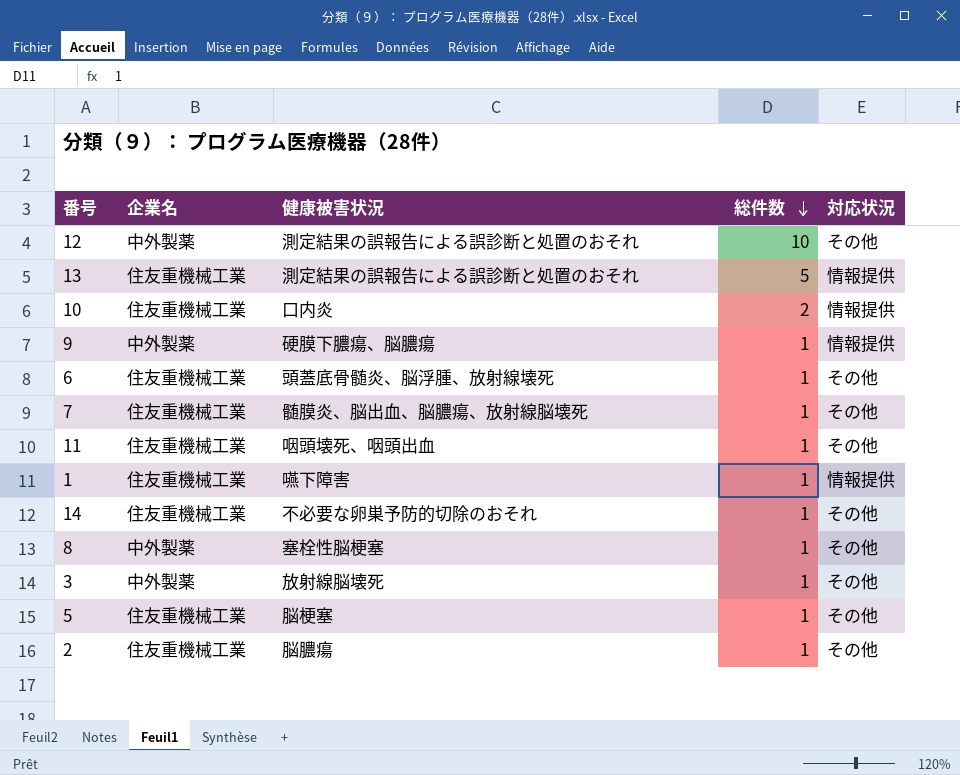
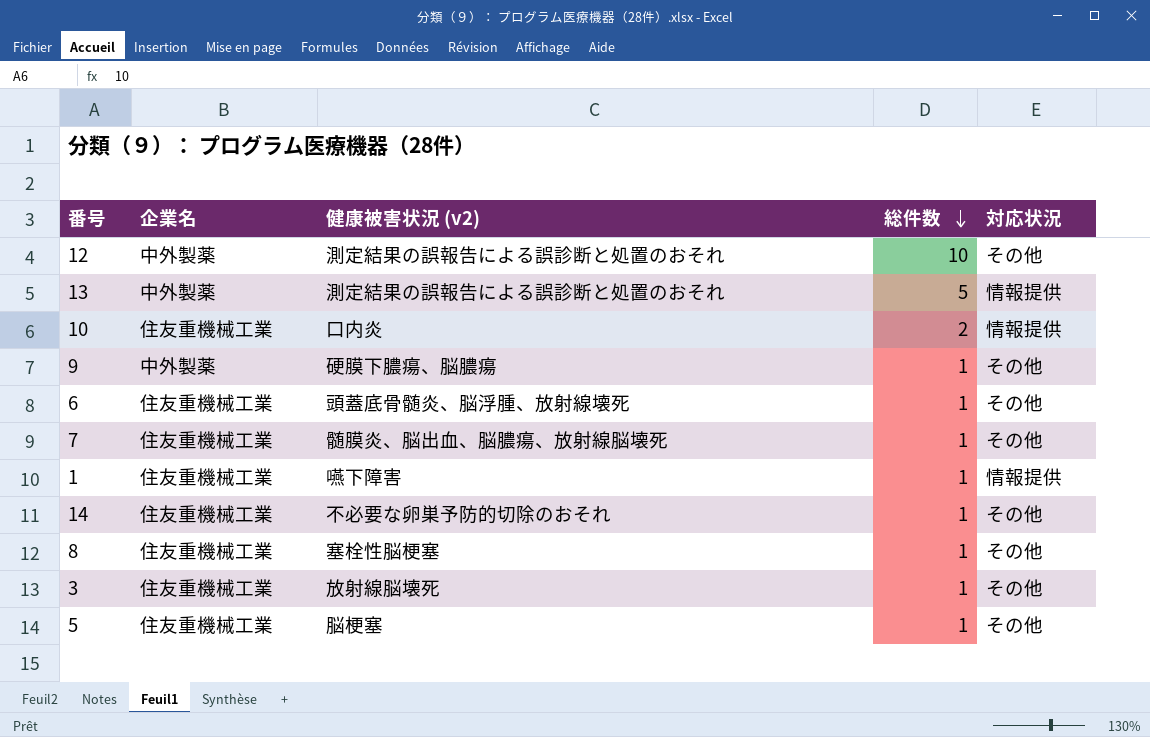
column name: 健康被害状況 -> 健康被害状況 (v2)
row 11: 住友重機械工業 | 咽頭壊死、咽頭出血 | 1 | その他 -> none
row 2: 住友重機械工業 | 脳膿瘍 | 1 | その他 -> none
13 | 企業名: 住友重機械工業 -> 中外製薬
9 | 対応状況: 情報提供 -> その他
8 | 企業名: 中外製薬 -> 住友重機械工業
3 | 企業名: 中外製薬 -> 住友重機械工業

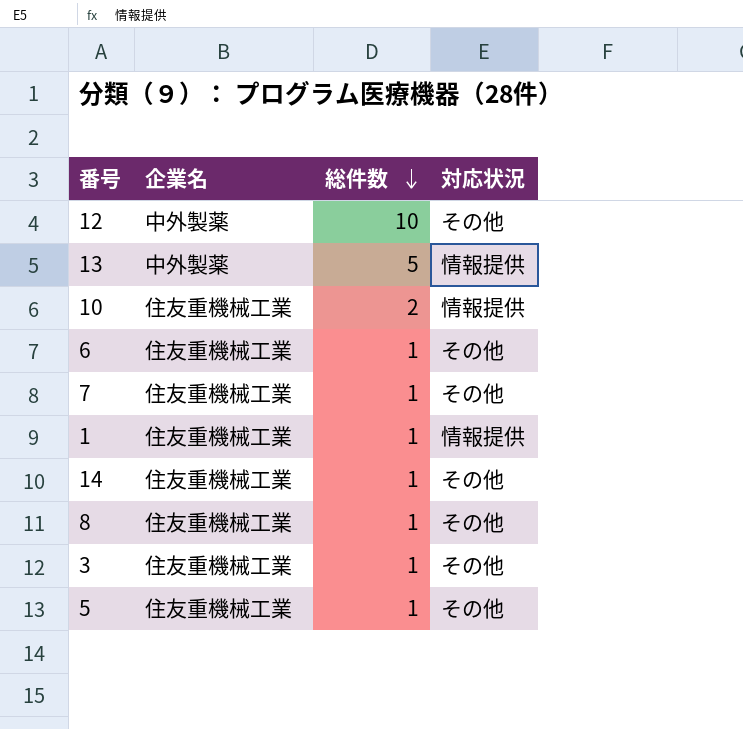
column 健康被害状況 (v2) | position: 3 -> none
row 9: 中外製薬 | 硬膜下膿瘍、脳膿瘍 | 1 | その他 -> none

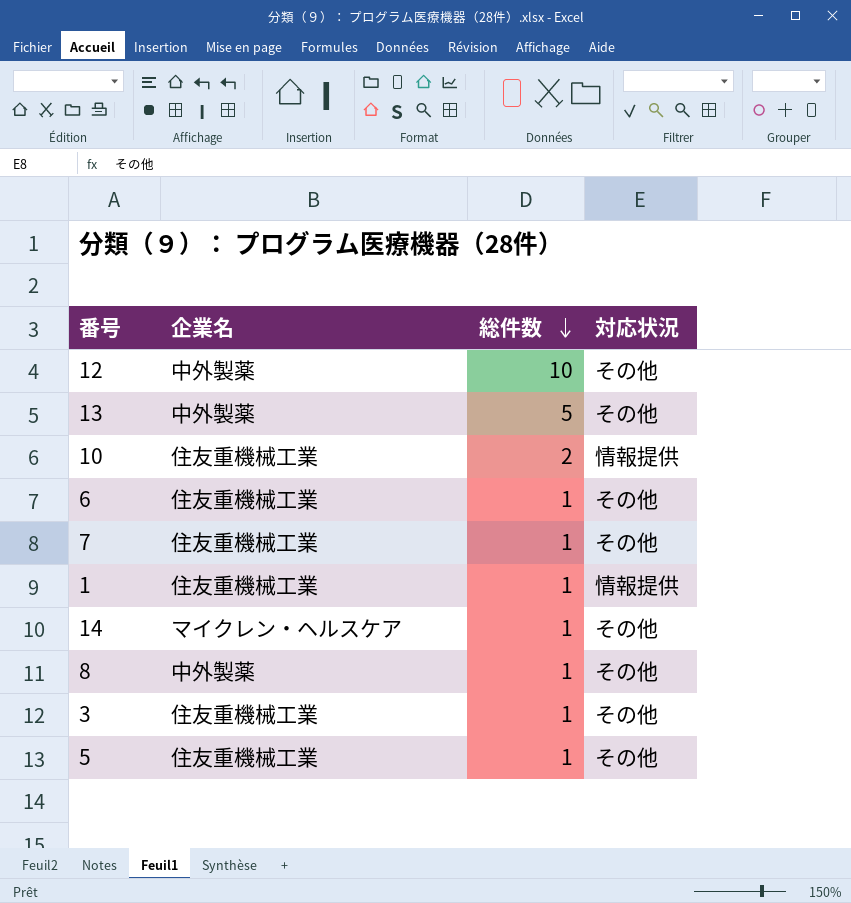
13 | 対応状況: 情報提供 -> その他
14 | 企業名: 住友重機械工業 -> マイクレン・ヘルスケア
8 | 企業名: 住友重機械工業 -> 中外製薬

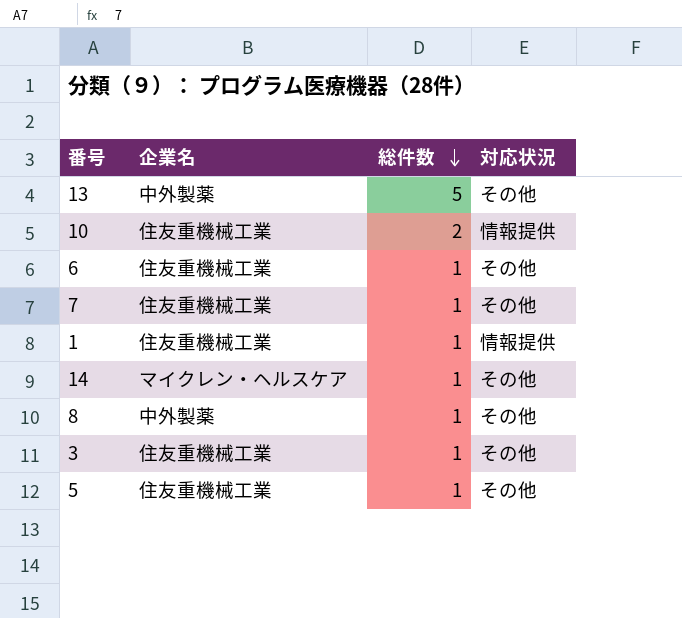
row 12: 中外製薬 | 10 | その他 -> none

